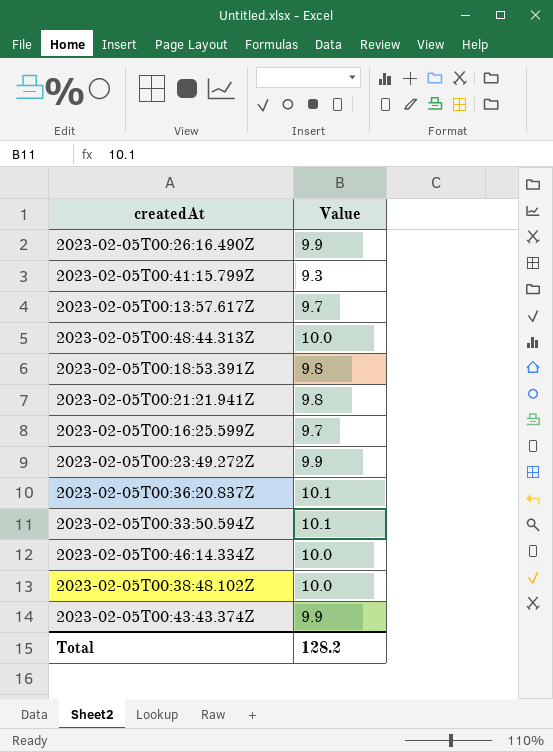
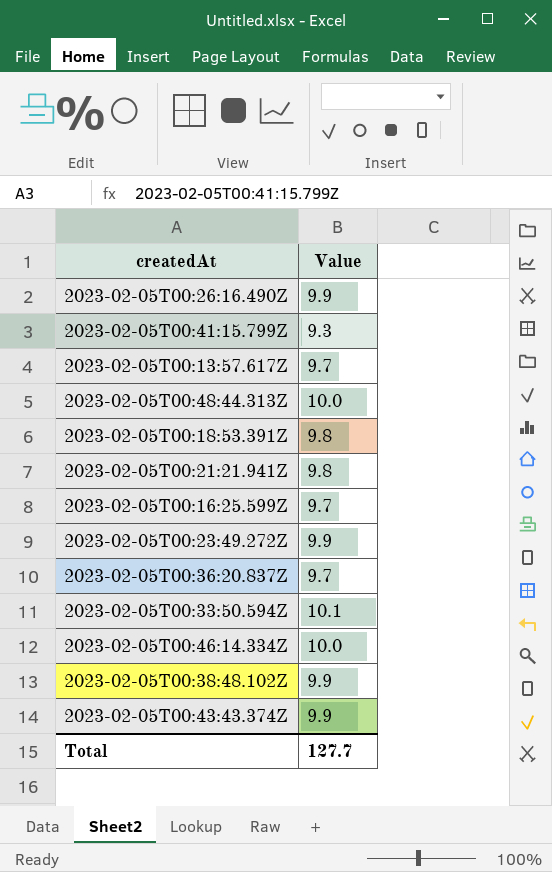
2023-02-05T00:36:20.837Z | Value: 10.1 -> 9.7
2023-02-05T00:38:48.102Z | Value: 10.0 -> 9.9
Total | Value: 128.2 -> 127.7

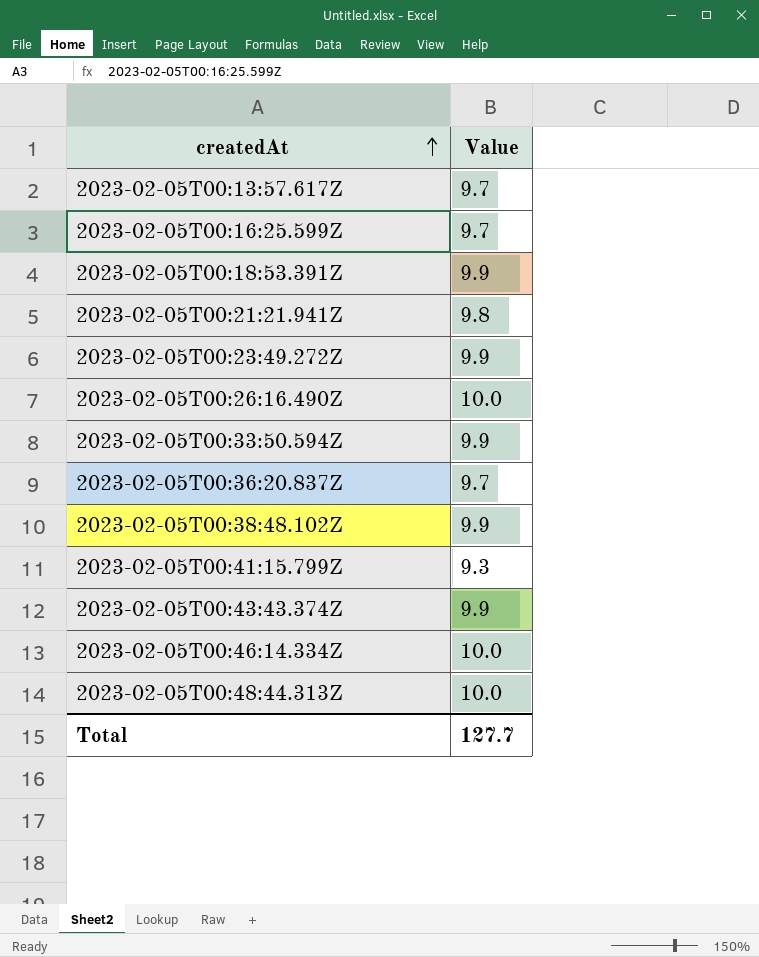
row order: none -> createdAt ascending
2023-02-05T00:18:53.391Z | Value: 9.8 -> 9.9
2023-02-05T00:26:16.490Z | Value: 9.9 -> 10.0
2023-02-05T00:33:50.594Z | Value: 10.1 -> 9.9

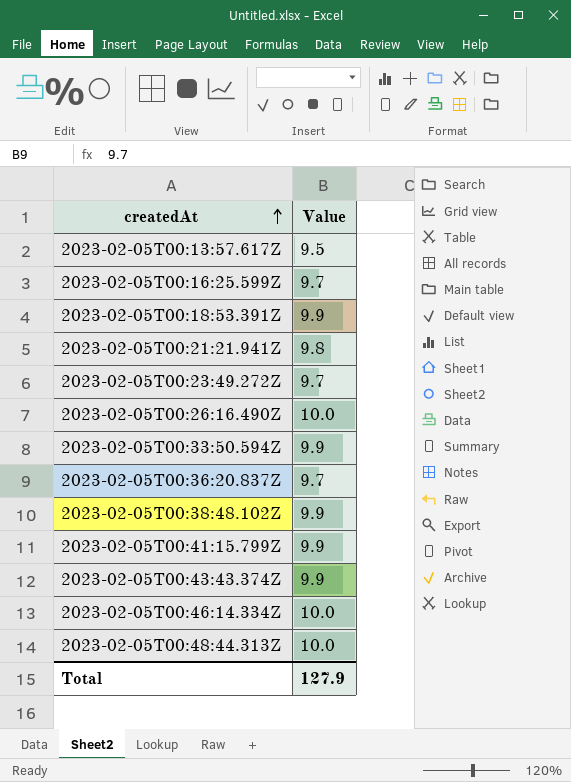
2023-02-05T00:13:57.617Z | Value: 9.7 -> 9.5
2023-02-05T00:23:49.272Z | Value: 9.9 -> 9.7
2023-02-05T00:41:15.799Z | Value: 9.3 -> 9.9
Total | Value: 127.7 -> 127.9

